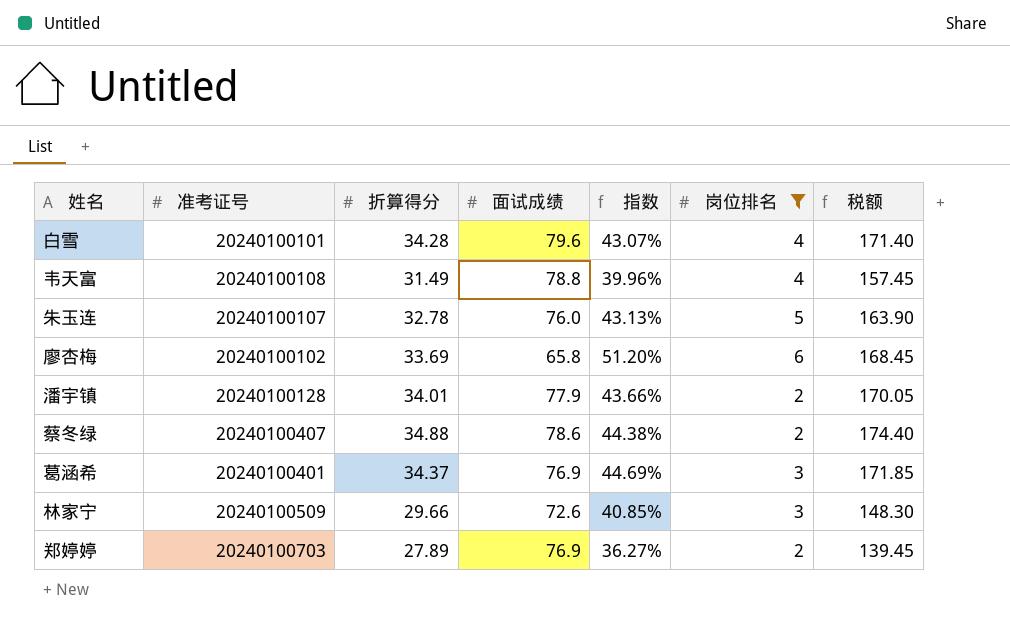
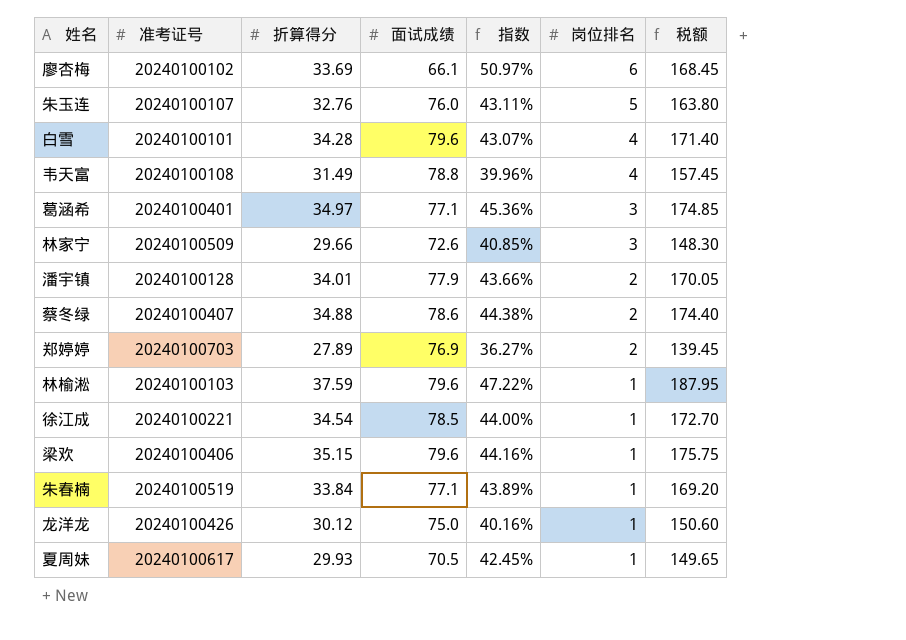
filter: 岗位排名 != 1 -> none
row order: none -> 岗位排名 descending
廖杏梅 | 面试成绩: 65.8 -> 66.1
廖杏梅 | 指数: 51.20% -> 50.97%
朱玉连 | 折算得分: 32.78 -> 32.76
朱玉连 | 指数: 43.13% -> 43.11%
朱玉连 | 税额: 163.90 -> 163.80
葛涵希 | 折算得分: 34.37 -> 34.97
葛涵希 | 面试成绩: 76.9 -> 77.1
葛涵希 | 指数: 44.69% -> 45.36%
葛涵希 | 税额: 171.85 -> 174.85

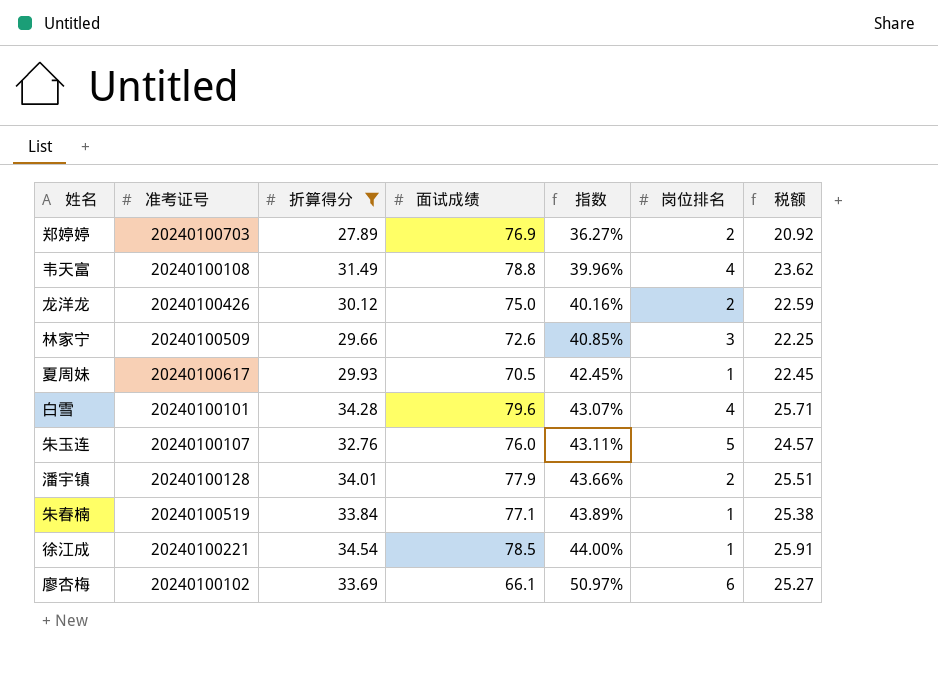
filter: none -> 折算得分 <= 34.54
row order: 岗位排名 descending -> 指数 ascending
column 税额 | formula: [折算得分] * 5 -> [折算得分] * 0.75
龙洋龙 | 岗位排名: 1 -> 2

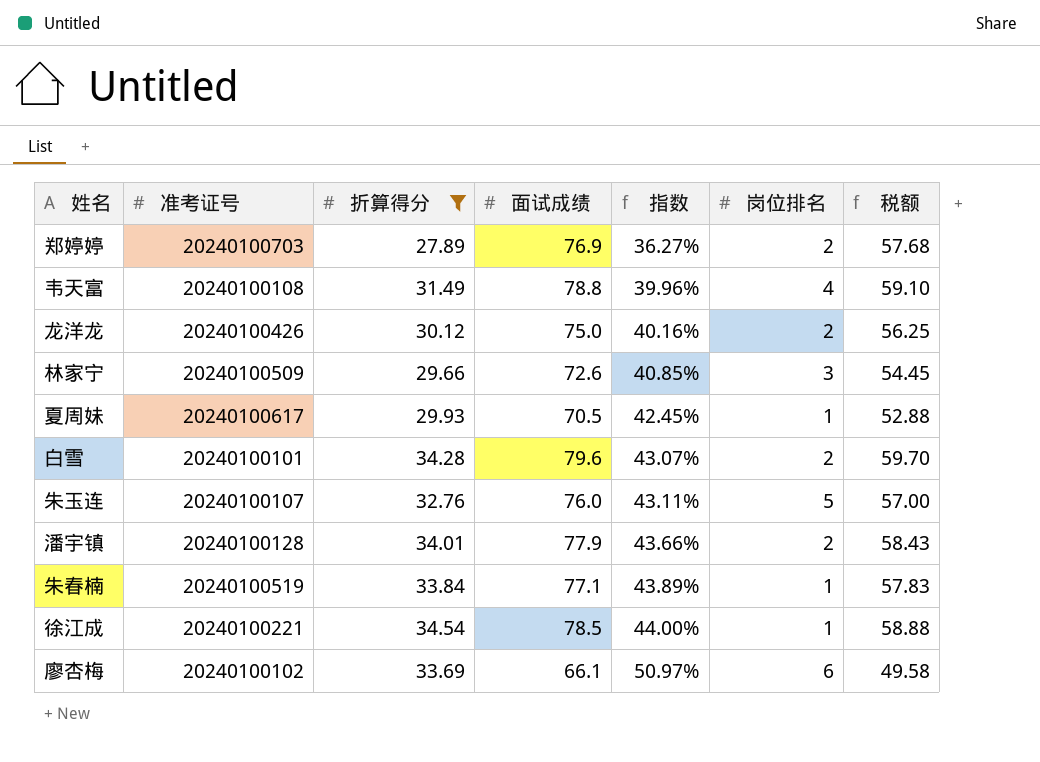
column 税额 | formula: [折算得分] * 0.75 -> [面试成绩] * 0.75
白雪 | 岗位排名: 4 -> 2

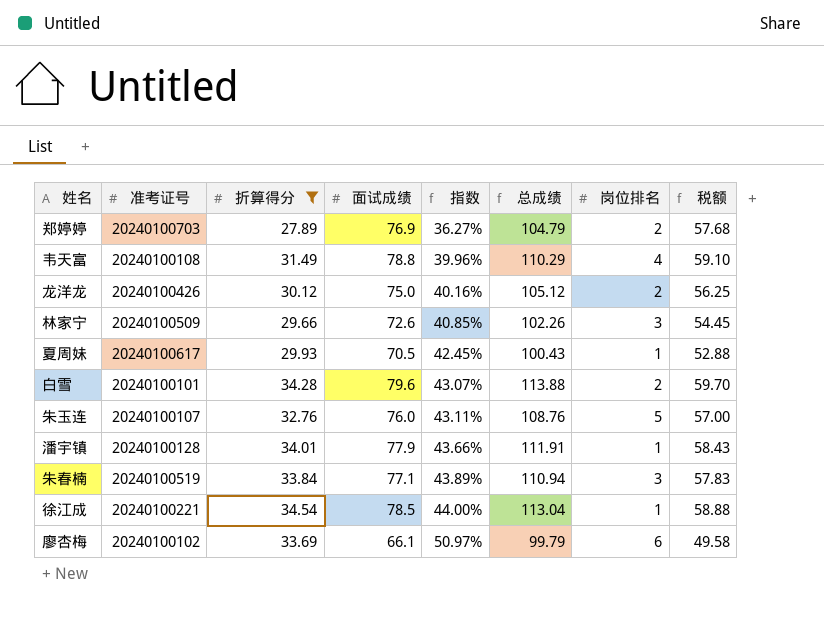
column 总成绩 | formula: none -> [折算得分] + [面试成绩]
潘宇镇 | 岗位排名: 2 -> 1
朱春楠 | 岗位排名: 1 -> 3

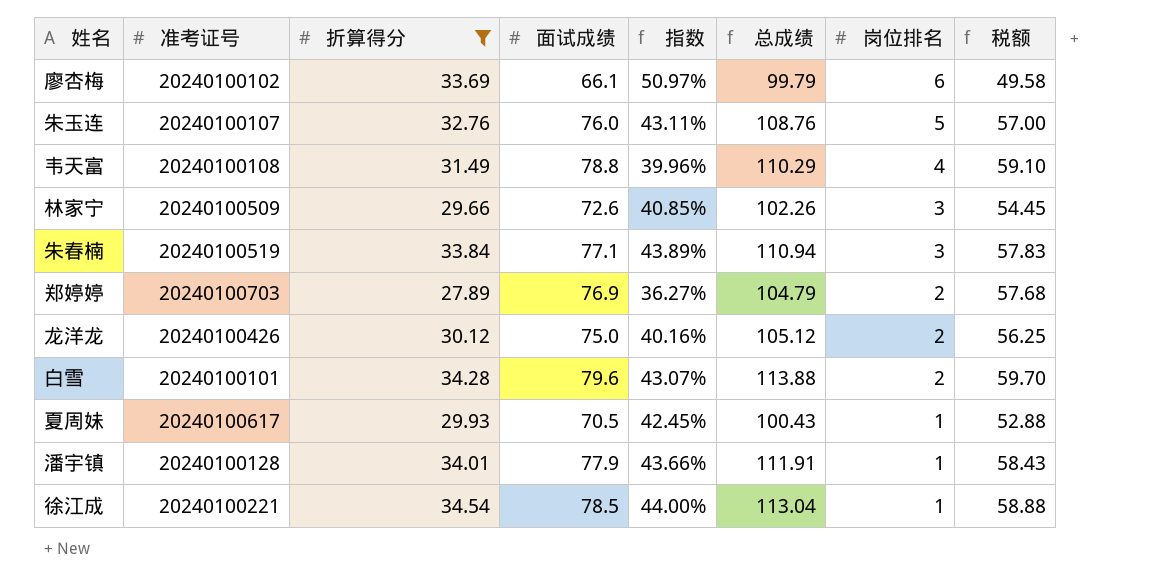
row order: 指数 ascending -> 岗位排名 descending

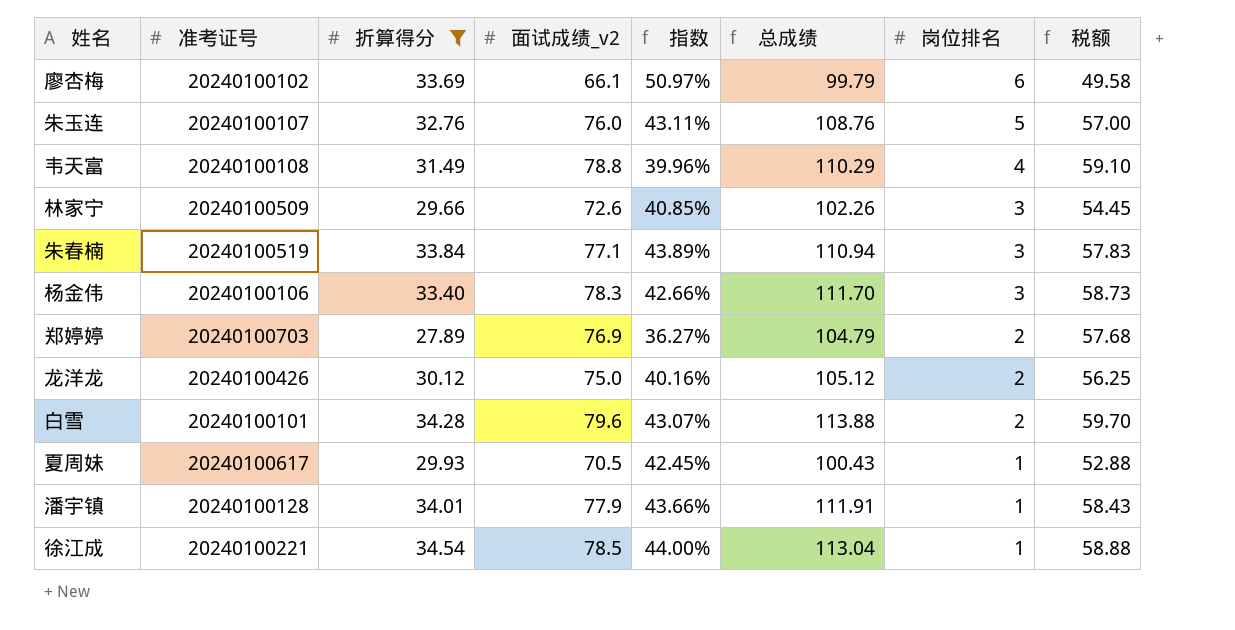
column name: 面试成绩 -> 面试成绩_v2
row 杨金伟: none -> 20240100106 | 33.40 | 78.3 | 42.66% | 111.70 | 3 | 58.73

